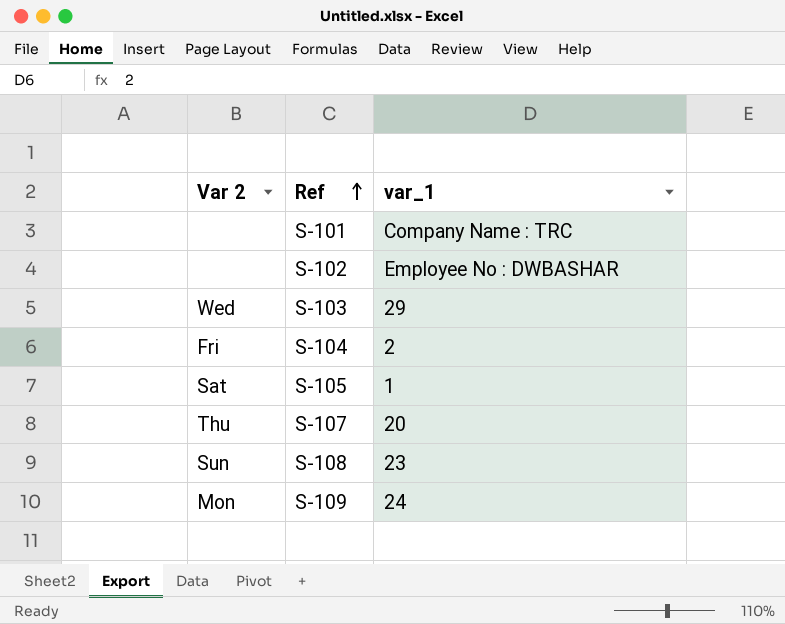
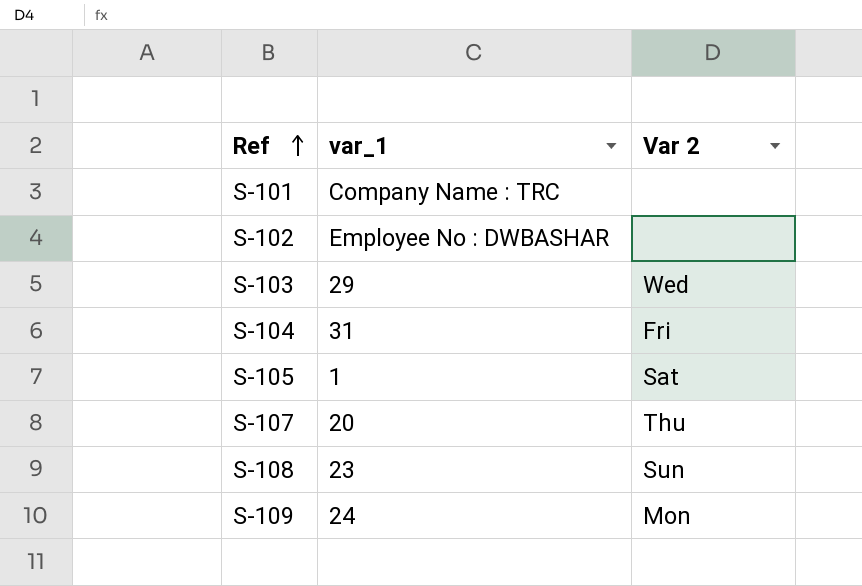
column Var 2 | position: 1 -> 3
S-104 | var_1: 2 -> 31

